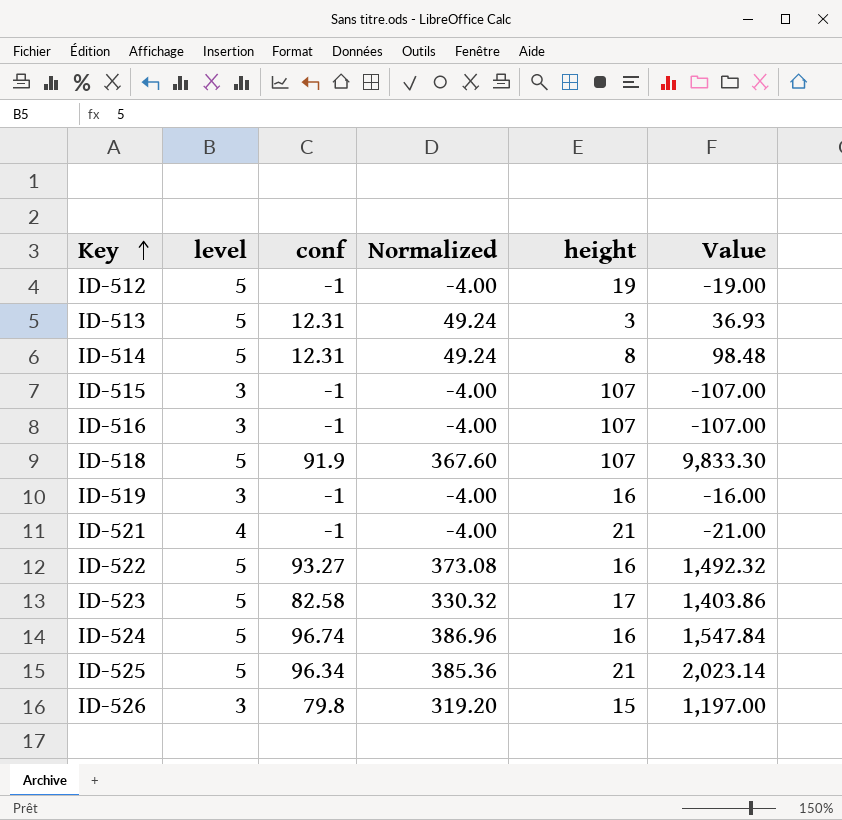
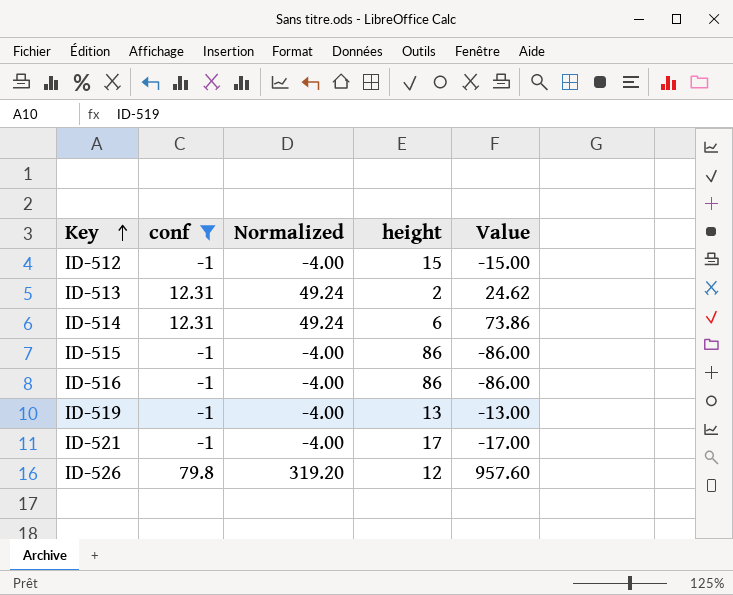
filter: none -> conf <= 79.8
column level | position: 2 -> none
ID-512 | height: 19 -> 15
ID-512 | Value: -19.00 -> -15.00
ID-513 | height: 3 -> 2
ID-513 | Value: 36.93 -> 24.62
ID-514 | height: 8 -> 6
ID-514 | Value: 98.48 -> 73.86
ID-515 | height: 107 -> 86
ID-515 | Value: -107.00 -> -86.00
ID-516 | height: 107 -> 86
ID-516 | Value: -107.00 -> -86.00
ID-519 | height: 16 -> 13
ID-519 | Value: -16.00 -> -13.00
ID-521 | height: 21 -> 17
ID-521 | Value: -21.00 -> -17.00
ID-526 | height: 15 -> 12
ID-526 | Value: 1,197.00 -> 957.60

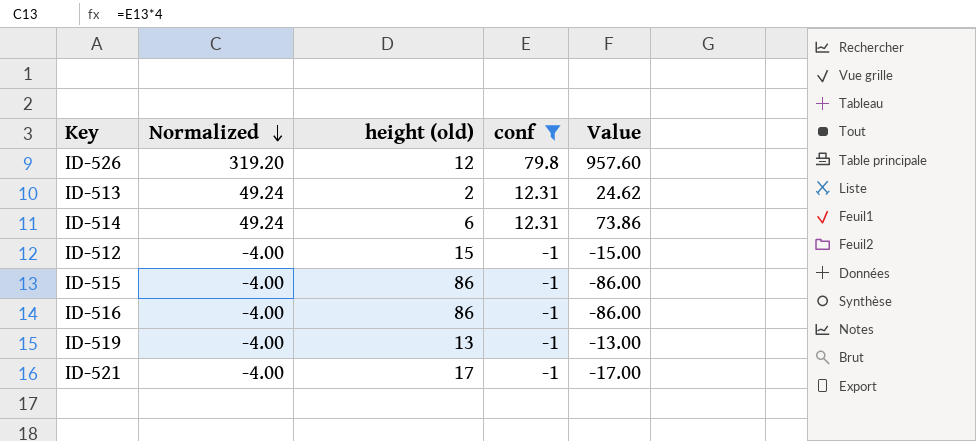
row order: Key ascending -> Normalized descending
column name: height -> height (old)
column conf | position: 2 -> 4

